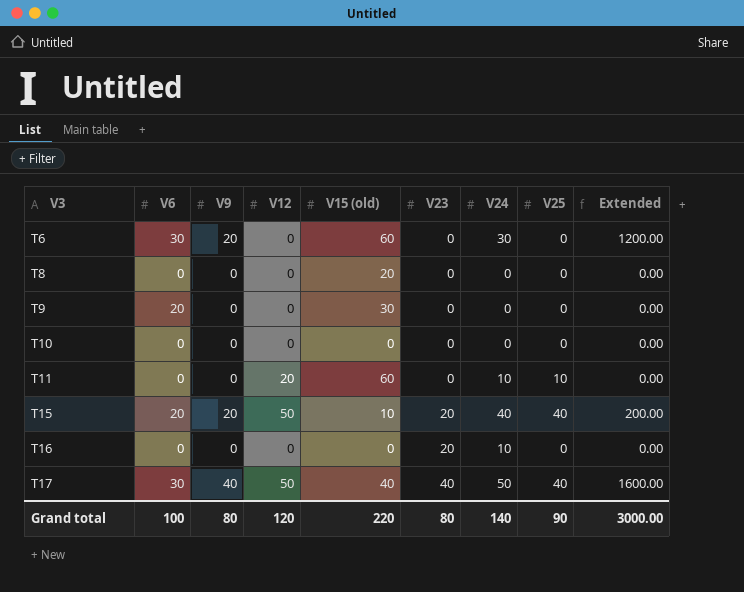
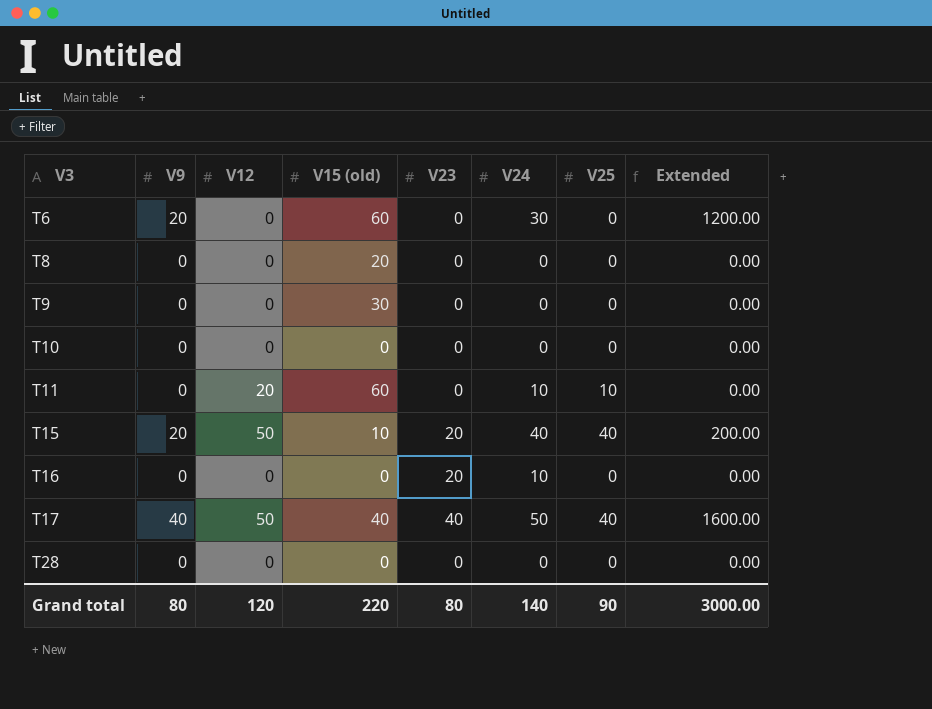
column V6 | position: 2 -> none
row T28: none -> 0 | 0 | 0 | 0 | 0 | 0 | 0.00

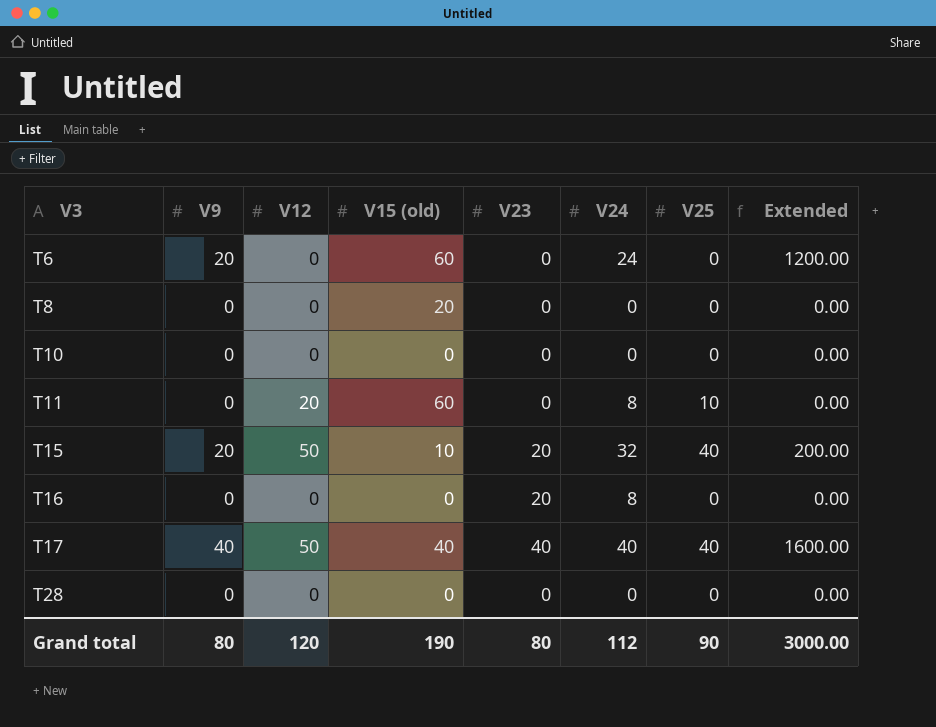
row T9: 0 | 0 | 30 | 0 | 0 | 0 | 0.00 -> none
T6 | V24: 30 -> 24
T11 | V24: 10 -> 8
T15 | V24: 40 -> 32
T16 | V24: 10 -> 8
T17 | V24: 50 -> 40
Grand total | V15 (old): 220 -> 190
Grand total | V24: 140 -> 112

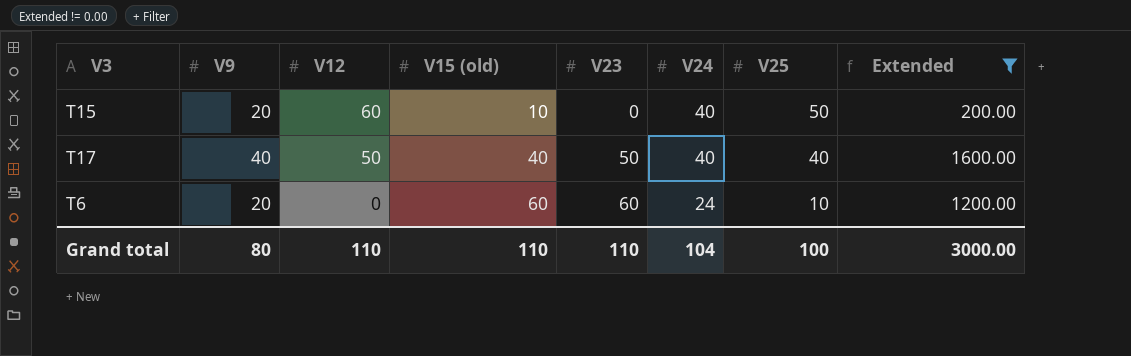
filter: none -> Extended != 0.00
row order: V3 ascending -> V12 descending
T15 | V12: 50 -> 60
T15 | V23: 20 -> 0
T15 | V24: 32 -> 40
T15 | V25: 40 -> 50
T17 | V23: 40 -> 50
T6 | V23: 0 -> 60
T6 | V25: 0 -> 10
Grand total | V12: 120 -> 110
Grand total | V15 (old): 190 -> 110
Grand total | V23: 80 -> 110
Grand total | V24: 112 -> 104
Grand total | V25: 90 -> 100

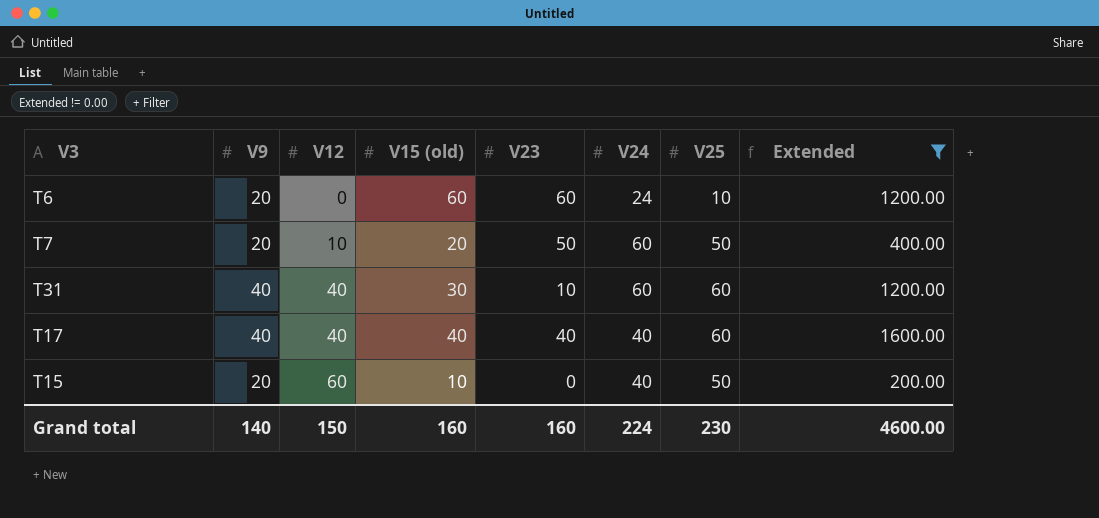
row order: V12 descending -> V12 ascending
row T7: none -> 20 | 10 | 20 | 50 | 60 | 50 | 400.00
row T31: none -> 40 | 40 | 30 | 10 | 60 | 60 | 1200.00
T17 | V12: 50 -> 40
T17 | V23: 50 -> 40
T17 | V25: 40 -> 60
Grand total | V9: 80 -> 140
Grand total | V12: 110 -> 150
Grand total | V15 (old): 110 -> 160
Grand total | V23: 110 -> 160
Grand total | V24: 104 -> 224
Grand total | V25: 100 -> 230
Grand total | Extended: 3000.00 -> 4600.00

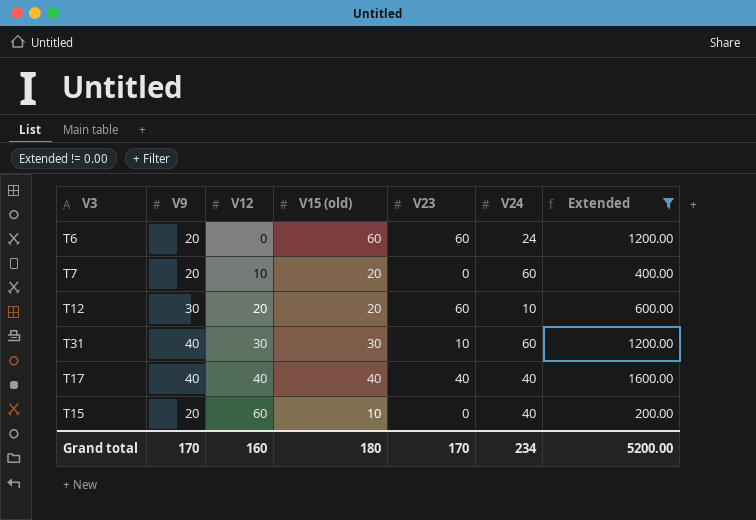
column V25 | position: 7 -> none
T7 | V23: 50 -> 0
row T12: none -> 30 | 20 | 20 | 60 | 10 | 600.00
T31 | V12: 40 -> 30
Grand total | V9: 140 -> 170
Grand total | V12: 150 -> 160
Grand total | V15 (old): 160 -> 180
Grand total | V23: 160 -> 170
Grand total | V24: 224 -> 234
Grand total | Extended: 4600.00 -> 5200.00

